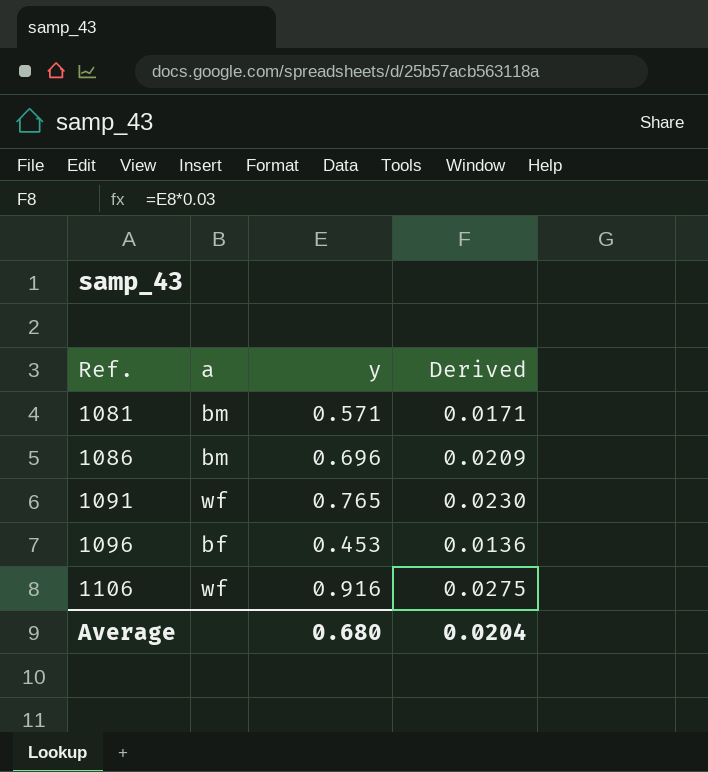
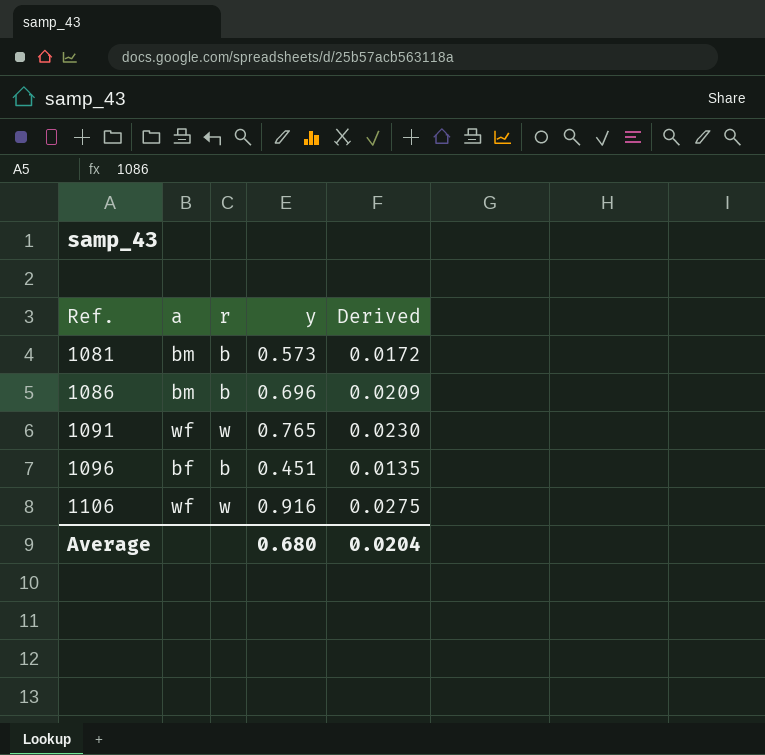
column r | position: none -> 3
1081 | y: 0.571 -> 0.573
1081 | Derived: 0.0171 -> 0.0172
1096 | y: 0.453 -> 0.451
1096 | Derived: 0.0136 -> 0.0135

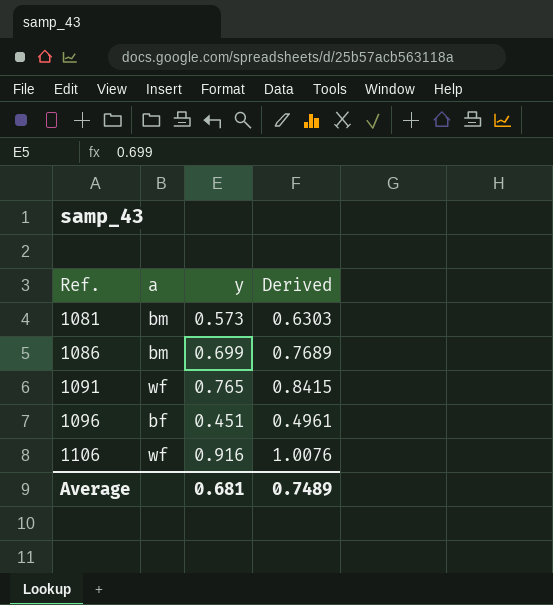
column r | position: 3 -> none
column Derived | formula: [y] * 0.03 -> [y] * 1.1
1086 | y: 0.696 -> 0.699
Average | y: 0.680 -> 0.681
Average | Derived: 0.0204 -> 0.7489

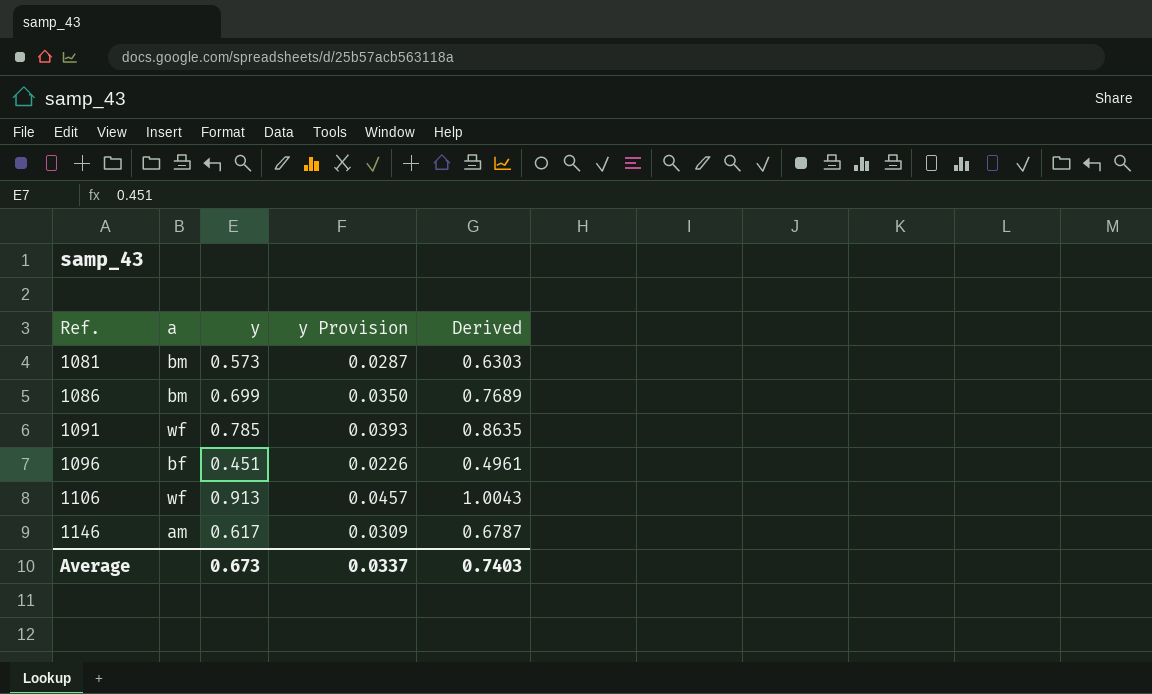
column y Provision | formula: none -> [y] * 0.05
1091 | y: 0.765 -> 0.785
1091 | Derived: 0.8415 -> 0.8635
1106 | y: 0.916 -> 0.913
1106 | Derived: 1.0076 -> 1.0043
row 1146: none -> am | 0.617 | 0.0309 | 0.6787
Average | y: 0.681 -> 0.673
Average | Derived: 0.7489 -> 0.7403

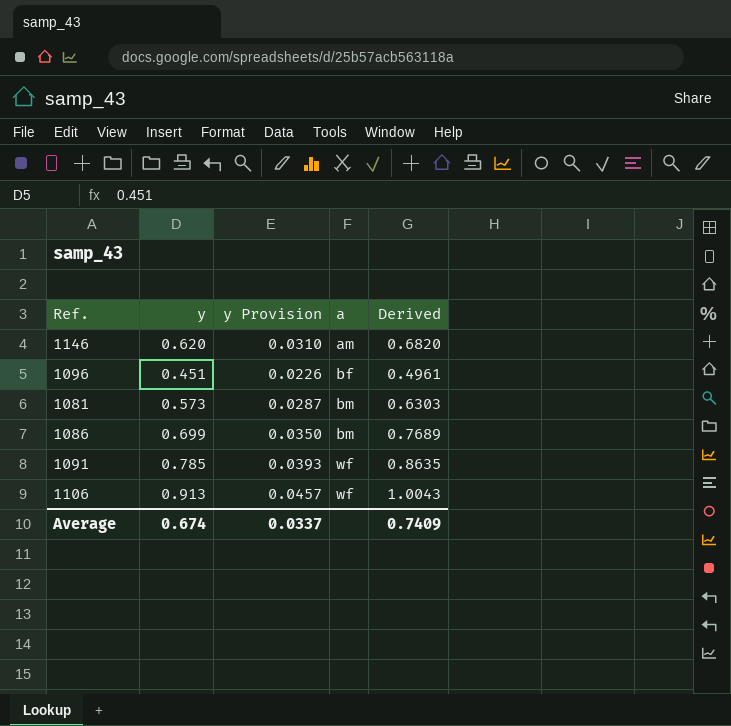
row order: Ref. ascending -> a ascending
column a | position: 2 -> 4
1146 | y: 0.617 -> 0.620
1146 | y Provision: 0.0309 -> 0.0310
1146 | Derived: 0.6787 -> 0.6820
Average | y: 0.673 -> 0.674
Average | Derived: 0.7403 -> 0.7409

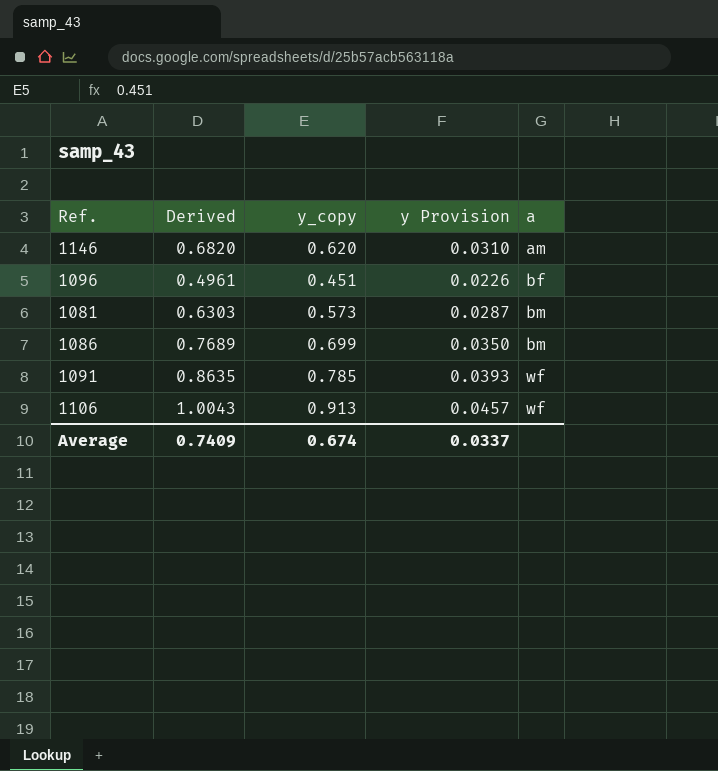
column Derived | position: 5 -> 2
column name: y -> y_copy

